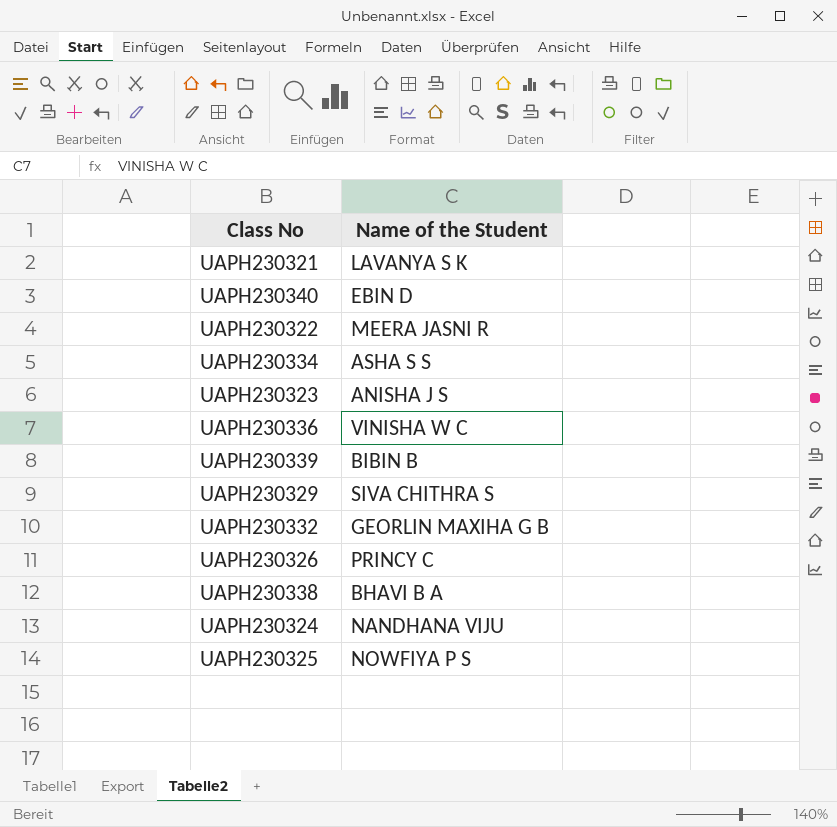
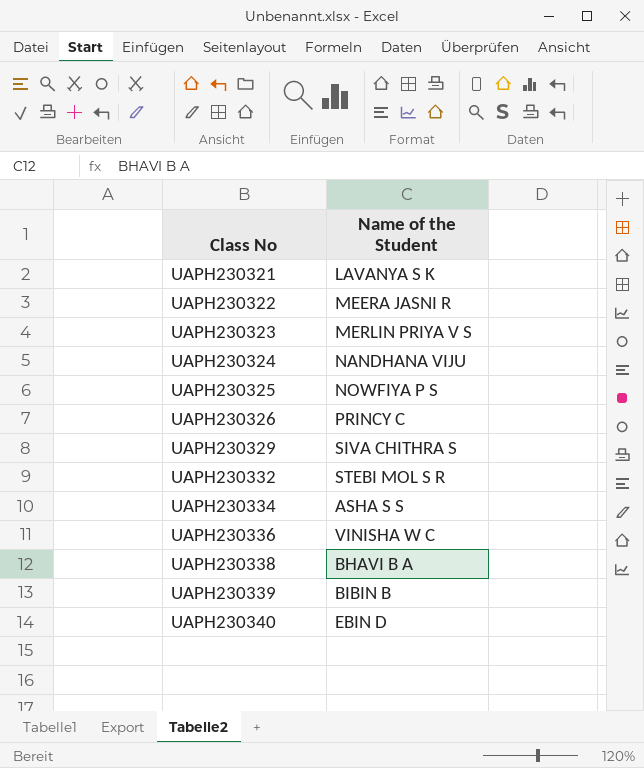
row order: none -> Class No ascending
UAPH230323 | Name of the Student: ANISHA J S -> MERLIN PRIYA V S
UAPH230332 | Name of the Student: GEORLIN MAXIHA G B -> STEBI MOL S R

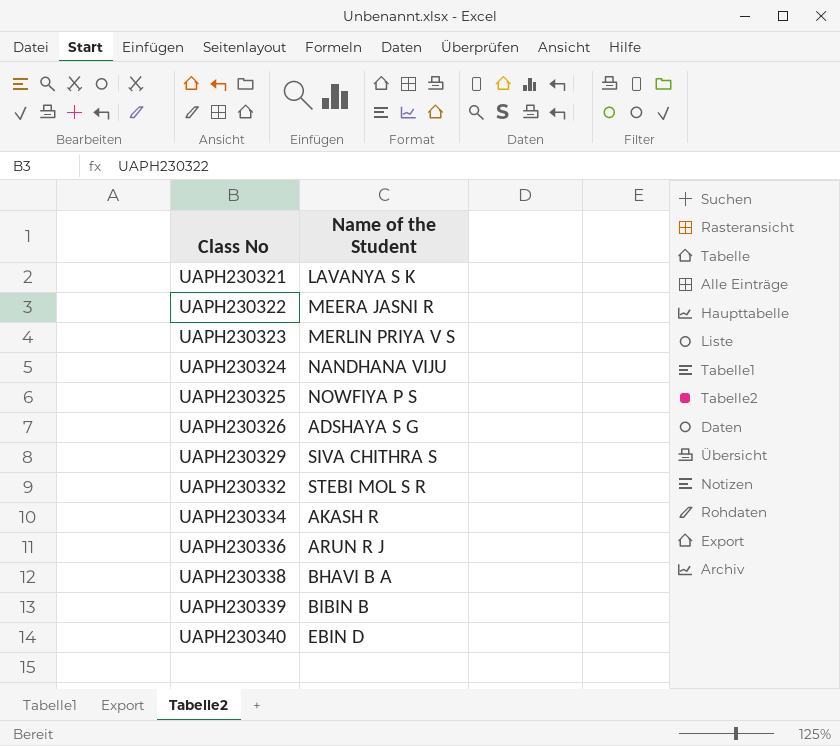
UAPH230326 | Name of the Student: PRINCY C -> ADSHAYA S G
UAPH230334 | Name of the Student: ASHA S S -> AKASH R
UAPH230336 | Name of the Student: VINISHA W C -> ARUN R J

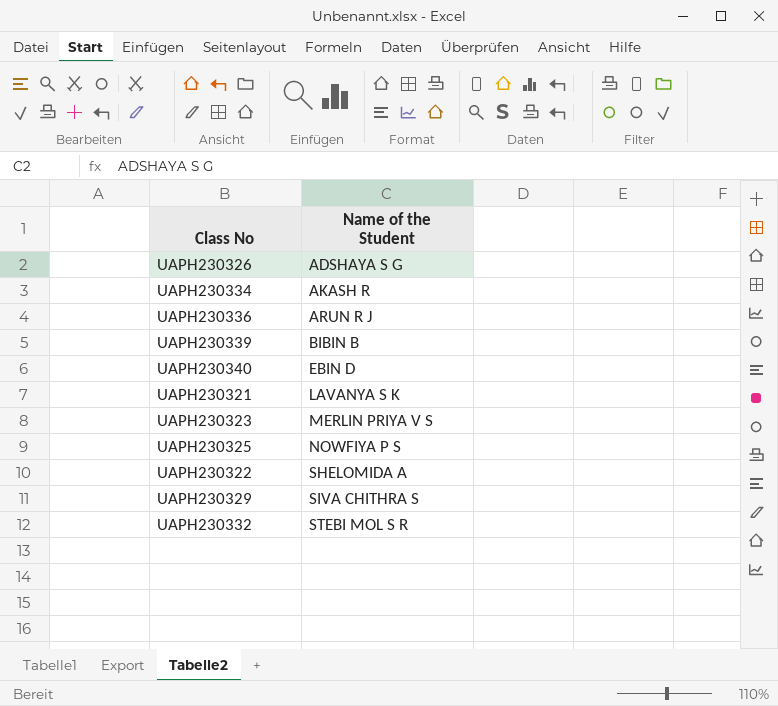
row order: Class No ascending -> Name of the Student ascending
row UAPH230324: NANDHANA VIJU -> none
row UAPH230338: BHAVI B A -> none
UAPH230322 | Name of the Student: MEERA JASNI R -> SHELOMIDA A

